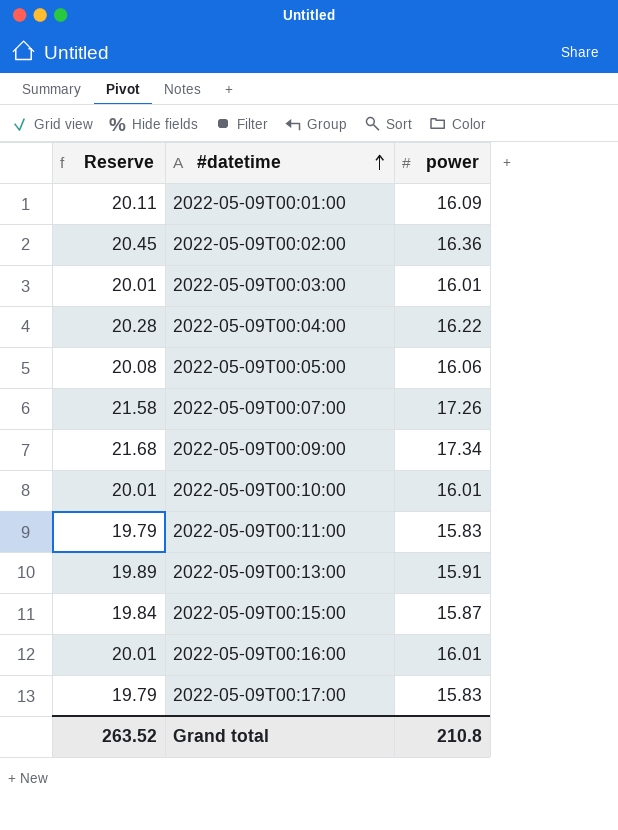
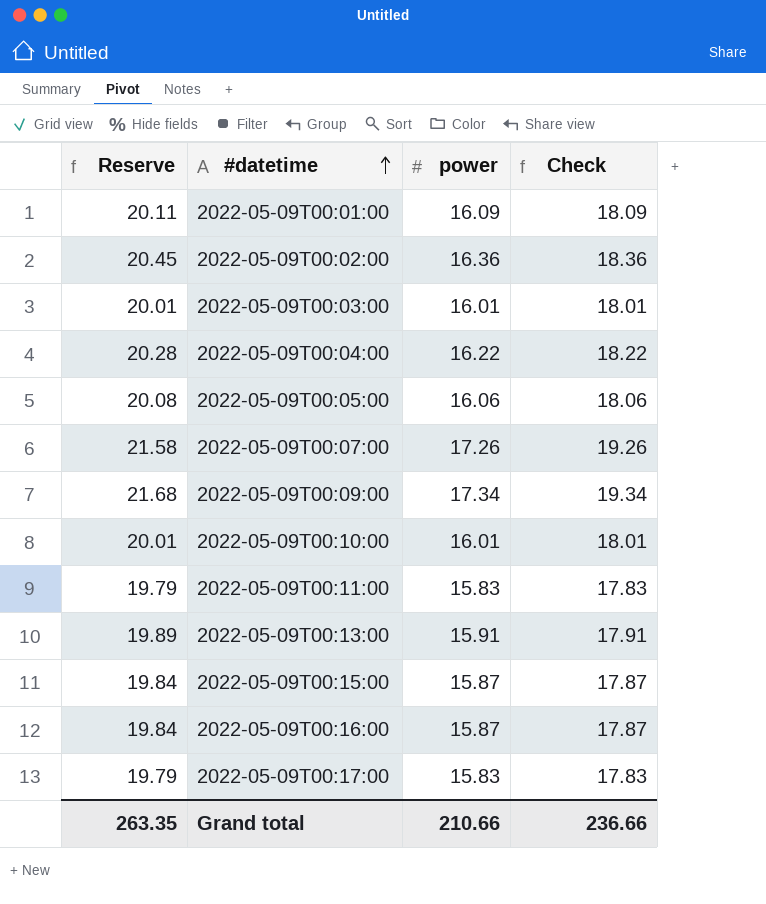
column Check | formula: none -> [power] + 2
2022-05-09T00:16:00 | Reserve: 20.01 -> 19.84
2022-05-09T00:16:00 | power: 16.01 -> 15.87
Grand total | Reserve: 263.52 -> 263.35
Grand total | power: 210.8 -> 210.66

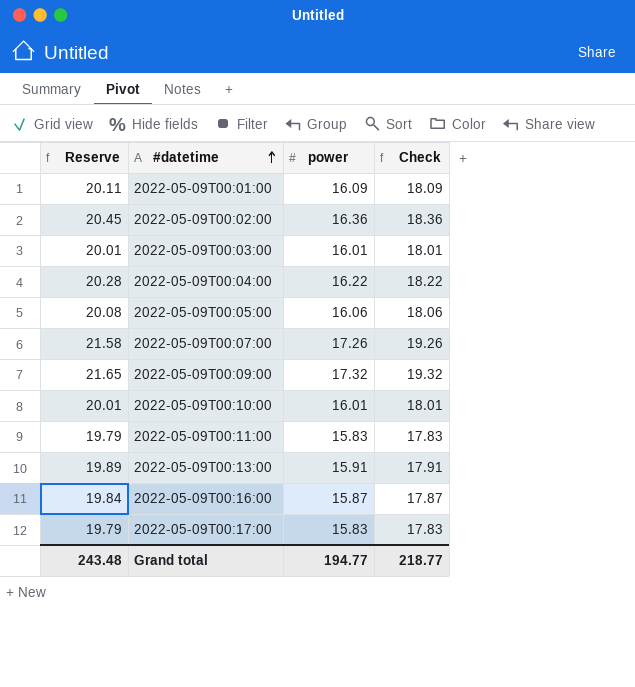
row 2022-05-09T00:15:00: 19.84 | 15.87 | 17.87 -> none
2022-05-09T00:09:00 | Reserve: 21.68 -> 21.65
2022-05-09T00:09:00 | power: 17.34 -> 17.32
2022-05-09T00:09:00 | Check: 19.34 -> 19.32
Grand total | Reserve: 263.35 -> 243.48
Grand total | power: 210.66 -> 194.77
Grand total | Check: 236.66 -> 218.77

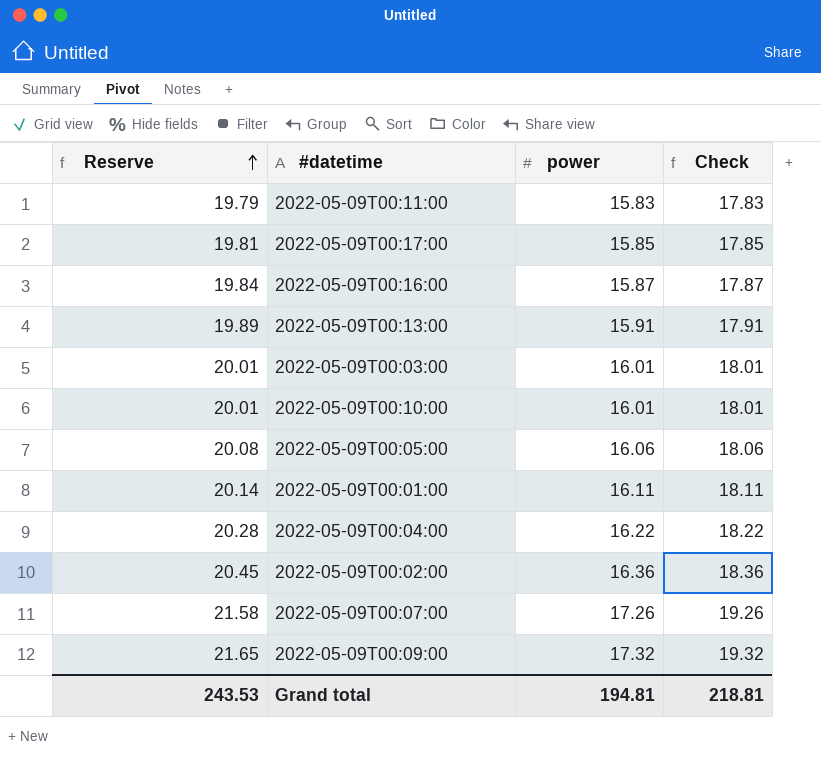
row order: #datetime ascending -> Reserve ascending
2022-05-09T00:17:00 | Reserve: 19.79 -> 19.81
2022-05-09T00:17:00 | power: 15.83 -> 15.85
2022-05-09T00:17:00 | Check: 17.83 -> 17.85
2022-05-09T00:01:00 | Reserve: 20.11 -> 20.14
2022-05-09T00:01:00 | power: 16.09 -> 16.11
2022-05-09T00:01:00 | Check: 18.09 -> 18.11
Grand total | Reserve: 243.48 -> 243.53
Grand total | power: 194.77 -> 194.81
Grand total | Check: 218.77 -> 218.81

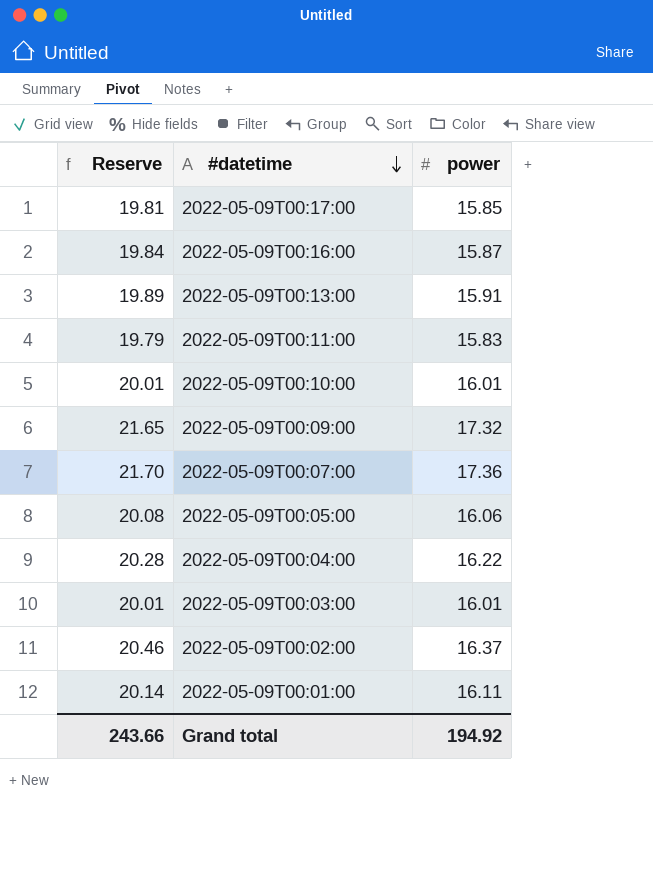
row order: Reserve ascending -> #datetime descending
column Check | formula: [power] + 2 -> none
2022-05-09T00:07:00 | Reserve: 21.58 -> 21.70
2022-05-09T00:07:00 | power: 17.26 -> 17.36
2022-05-09T00:02:00 | Reserve: 20.45 -> 20.46
2022-05-09T00:02:00 | power: 16.36 -> 16.37
Grand total | Reserve: 243.53 -> 243.66
Grand total | power: 194.81 -> 194.92

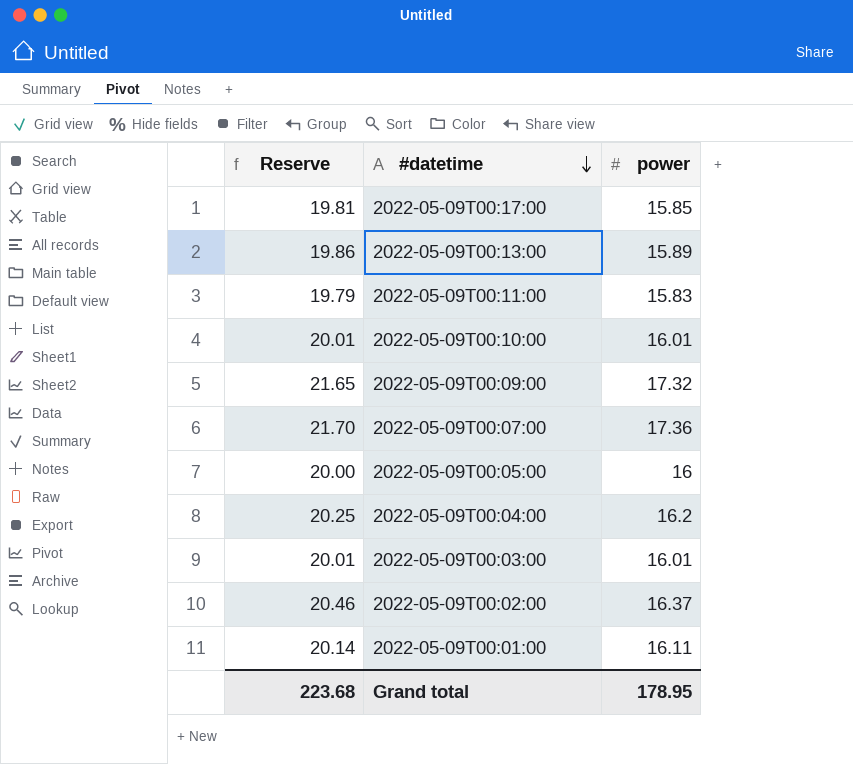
row 2022-05-09T00:16:00: 19.84 | 15.87 -> none
2022-05-09T00:13:00 | Reserve: 19.89 -> 19.86
2022-05-09T00:13:00 | power: 15.91 -> 15.89
2022-05-09T00:05:00 | Reserve: 20.08 -> 20.00
2022-05-09T00:05:00 | power: 16.06 -> 16
2022-05-09T00:04:00 | Reserve: 20.28 -> 20.25
2022-05-09T00:04:00 | power: 16.22 -> 16.2
Grand total | Reserve: 243.66 -> 223.68
Grand total | power: 194.92 -> 178.95

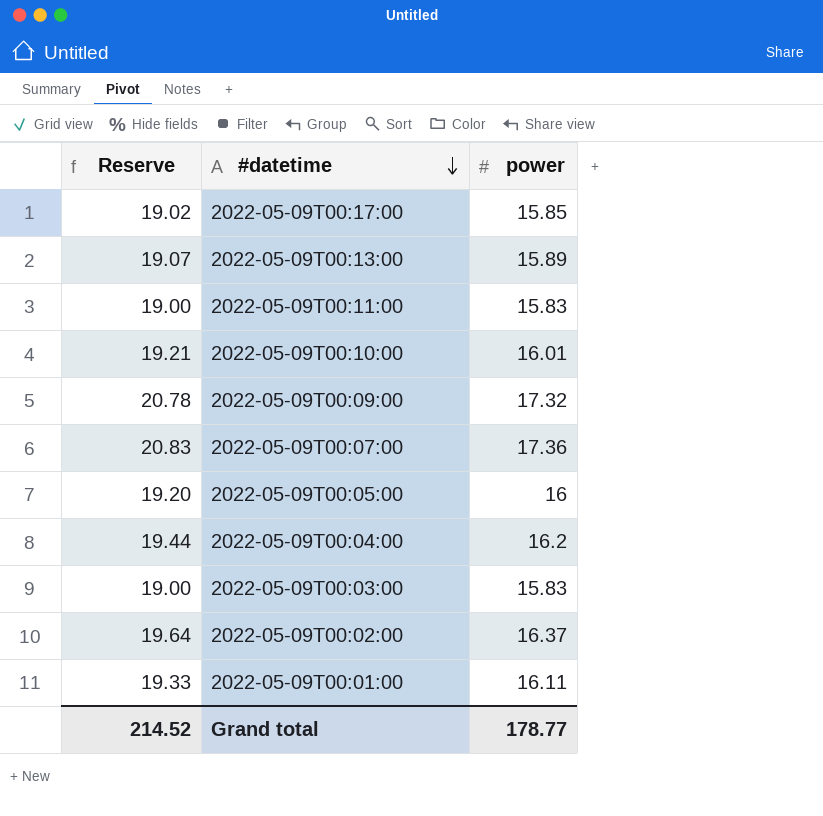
column Reserve | formula: [power] * 1.25 -> [power] * 1.2
2022-05-09T00:03:00 | power: 16.01 -> 15.83
Grand total | Reserve: 223.68 -> 214.52
Grand total | power: 178.95 -> 178.77

